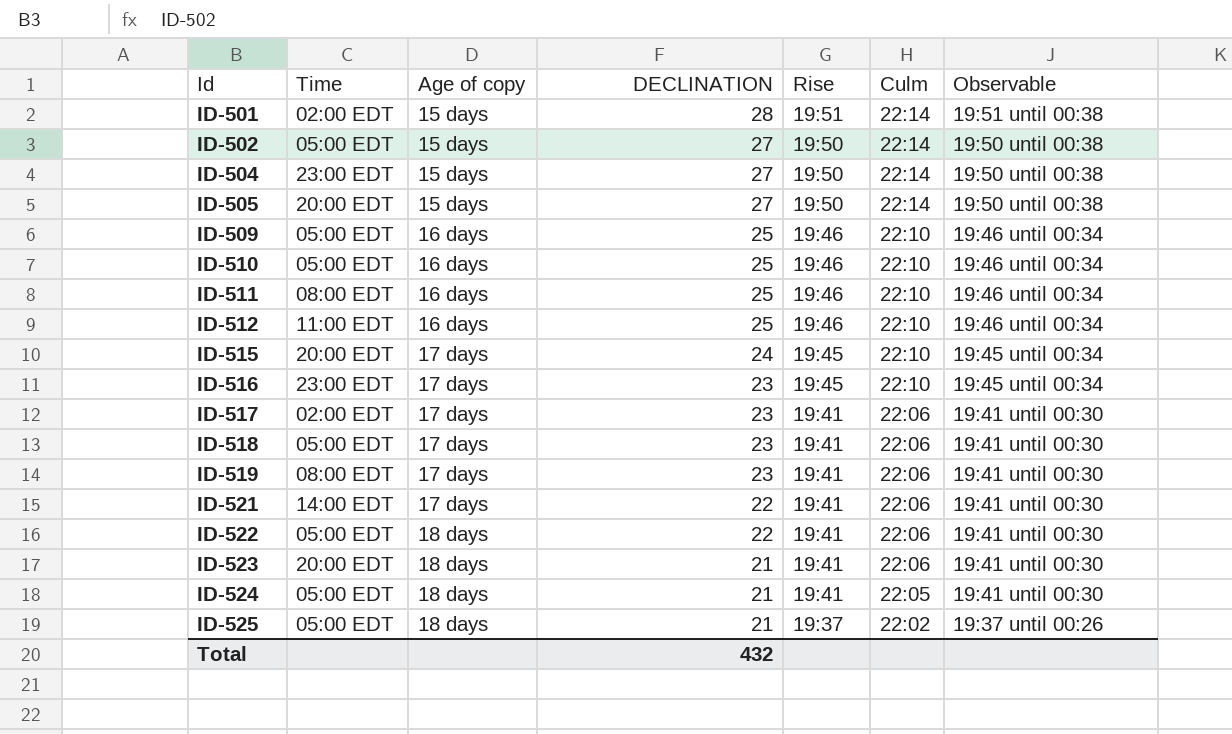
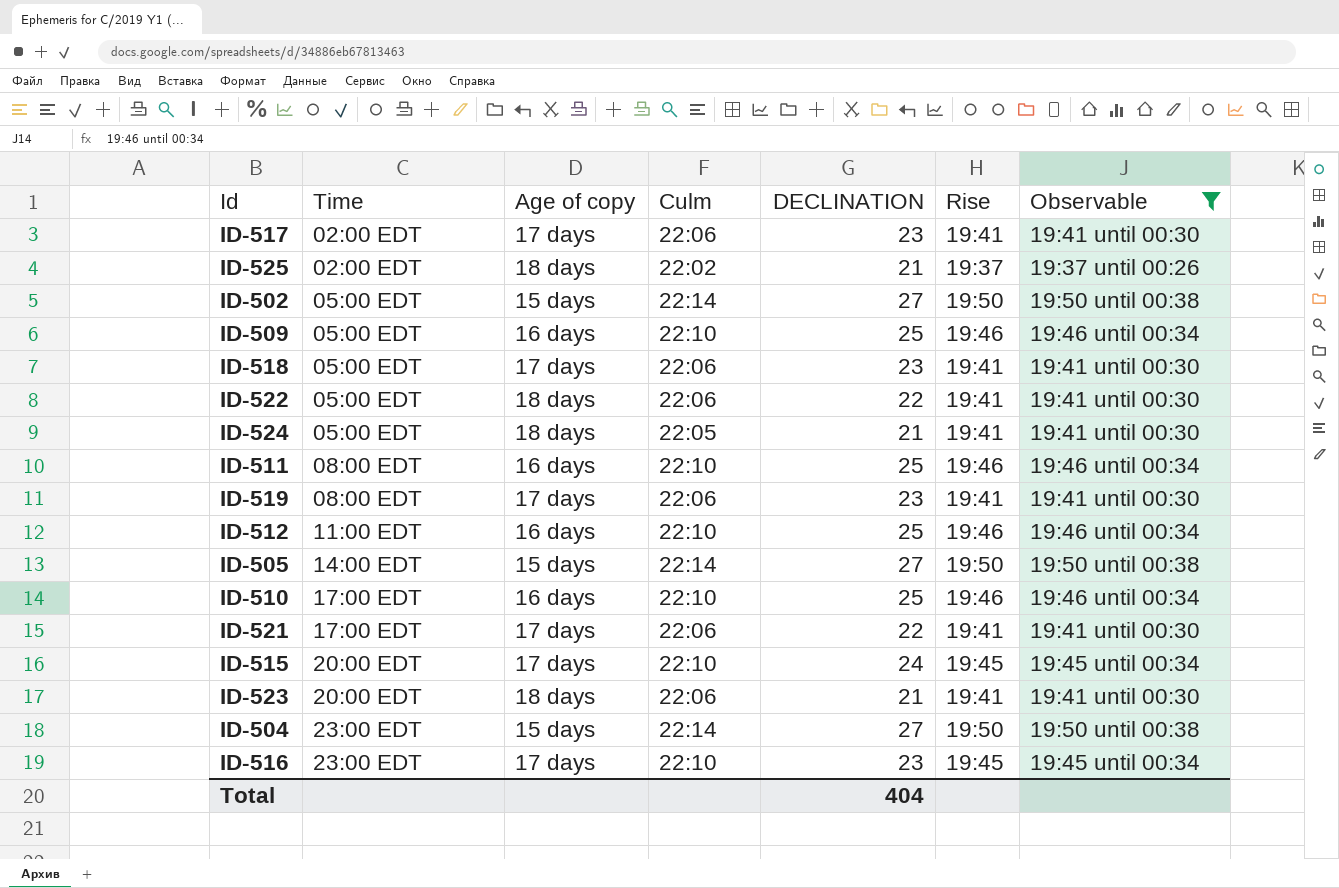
filter: none -> Observable != 19:51 until 00:38
row order: Id ascending -> Time ascending
column Culm | position: 6 -> 4
ID-525 | Time: 05:00 EDT -> 02:00 EDT
ID-505 | Time: 20:00 EDT -> 14:00 EDT
ID-510 | Time: 05:00 EDT -> 17:00 EDT
ID-521 | Time: 14:00 EDT -> 17:00 EDT
Total | DECLINATION: 432 -> 404

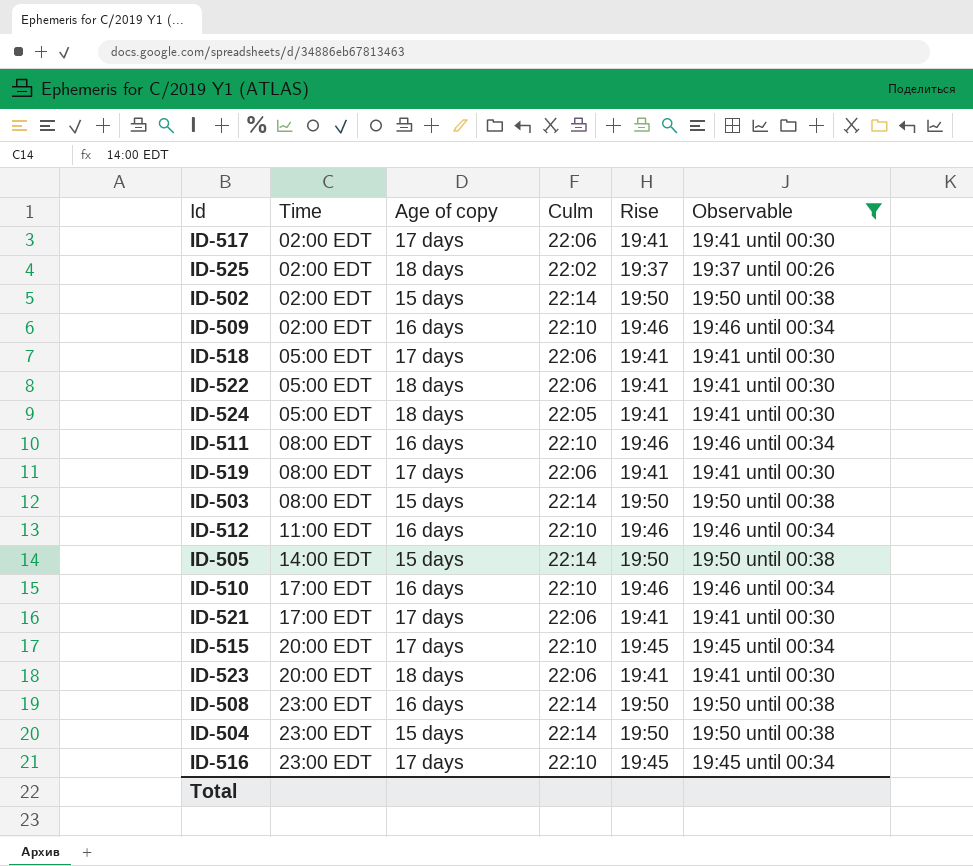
column DECLINATION | position: 5 -> none
ID-502 | Time: 05:00 EDT -> 02:00 EDT
ID-509 | Time: 05:00 EDT -> 02:00 EDT
row ID-503: none -> 08:00 EDT | 15 days | 22:14 | 19:50 | 19:50 until 00:38
row ID-508: none -> 23:00 EDT | 16 days | 22:14 | 19:50 | 19:50 until 00:38

